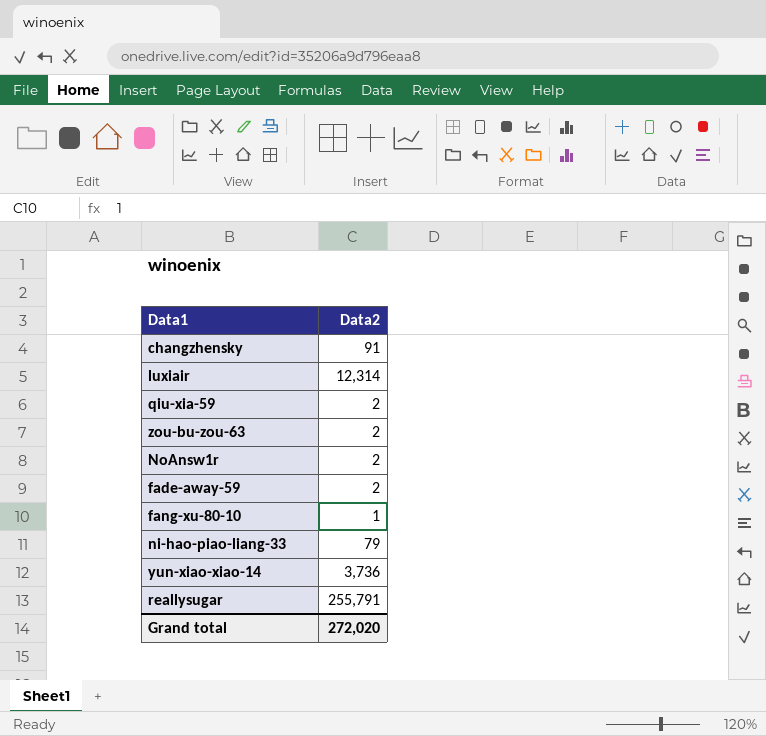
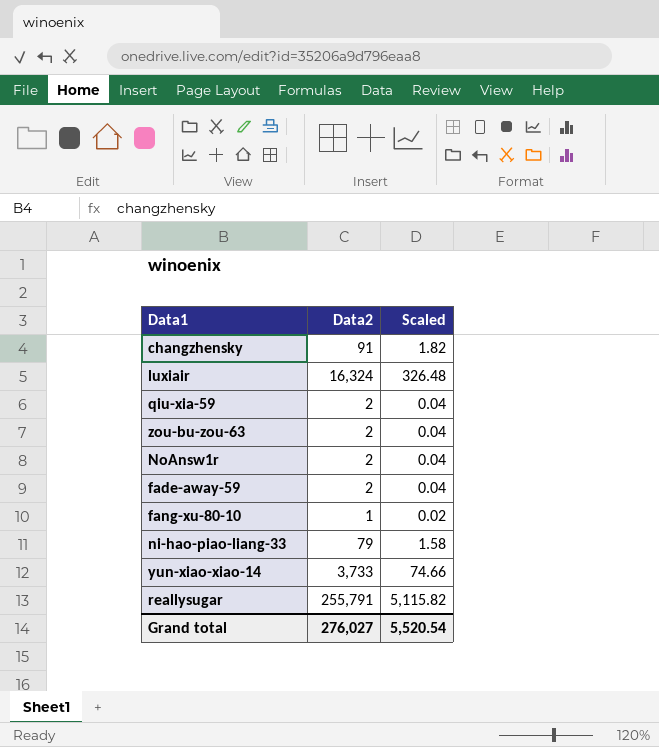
column Scaled | formula: none -> [Data2] * 0.02
luxiair | Data2: 12,314 -> 16,324
yun-xiao-xiao-14 | Data2: 3,736 -> 3,733
Grand total | Data2: 272,020 -> 276,027

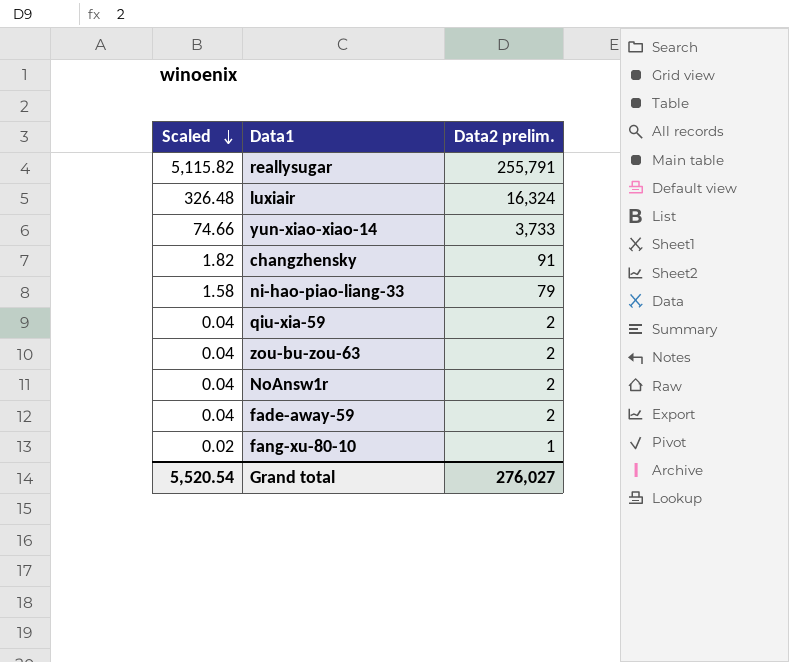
row order: none -> Scaled descending
column Scaled | position: 3 -> 1
column name: Data2 -> Data2 prelim.

